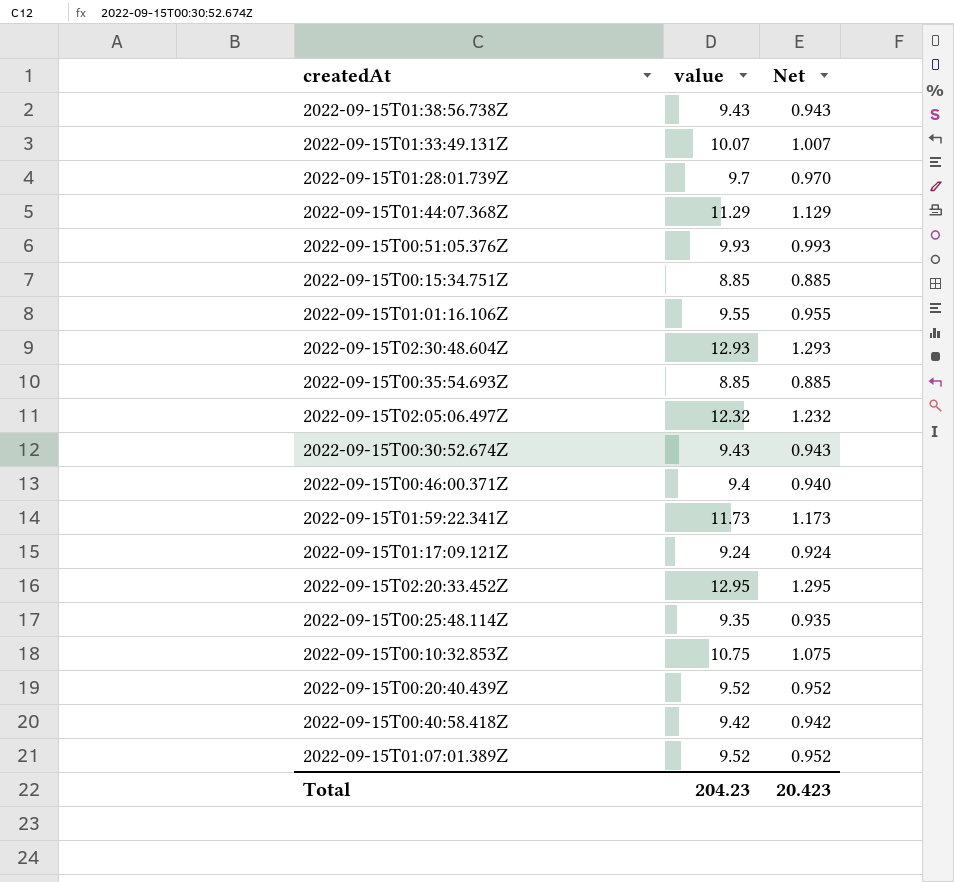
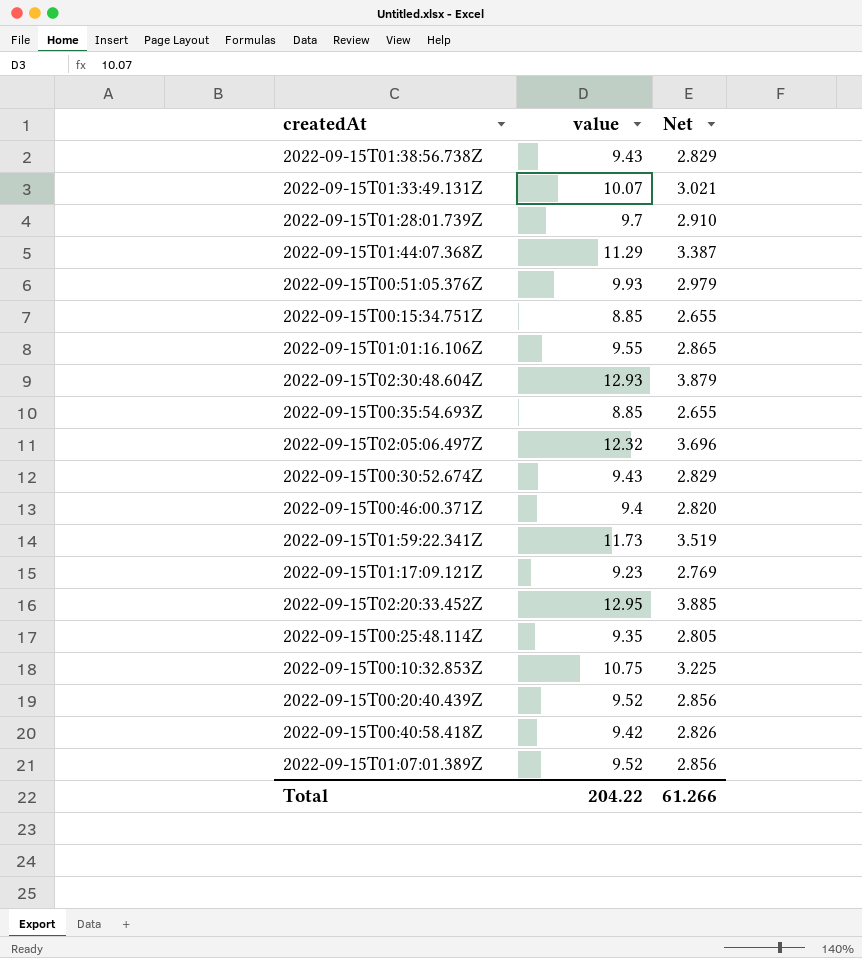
column Net | formula: [value] * 0.1 -> [value] * 0.3
2022-09-15T01:17:09.121Z | value: 9.24 -> 9.23
Total | value: 204.23 -> 204.22
Total | Net: 20.423 -> 61.266

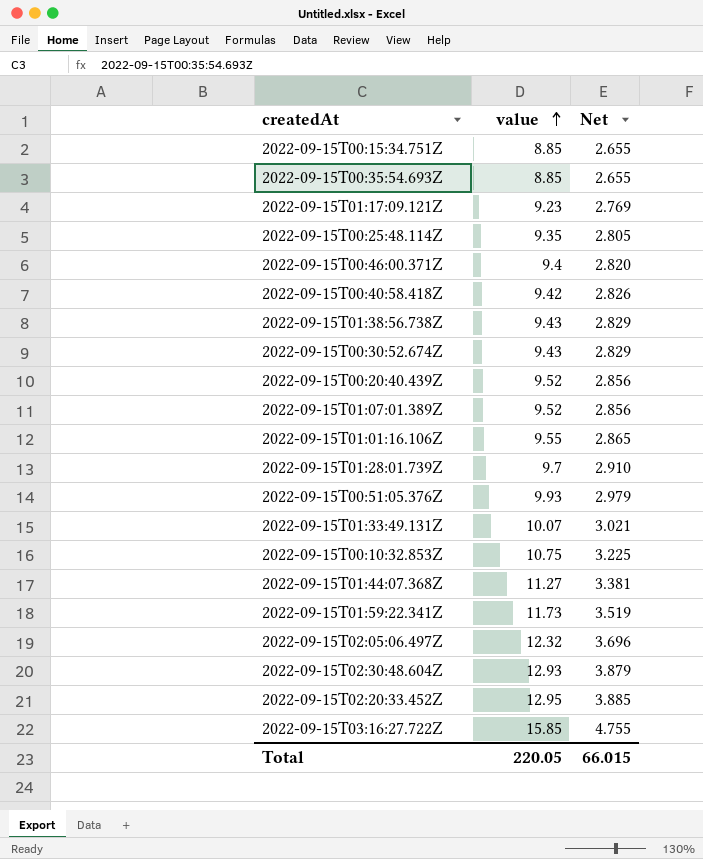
row order: none -> value ascending
2022-09-15T01:44:07.368Z | value: 11.29 -> 11.27
2022-09-15T01:44:07.368Z | Net: 3.387 -> 3.381
row 2022-09-15T03:16:27.722Z: none -> 15.85 | 4.755
Total | value: 204.22 -> 220.05
Total | Net: 61.266 -> 66.015

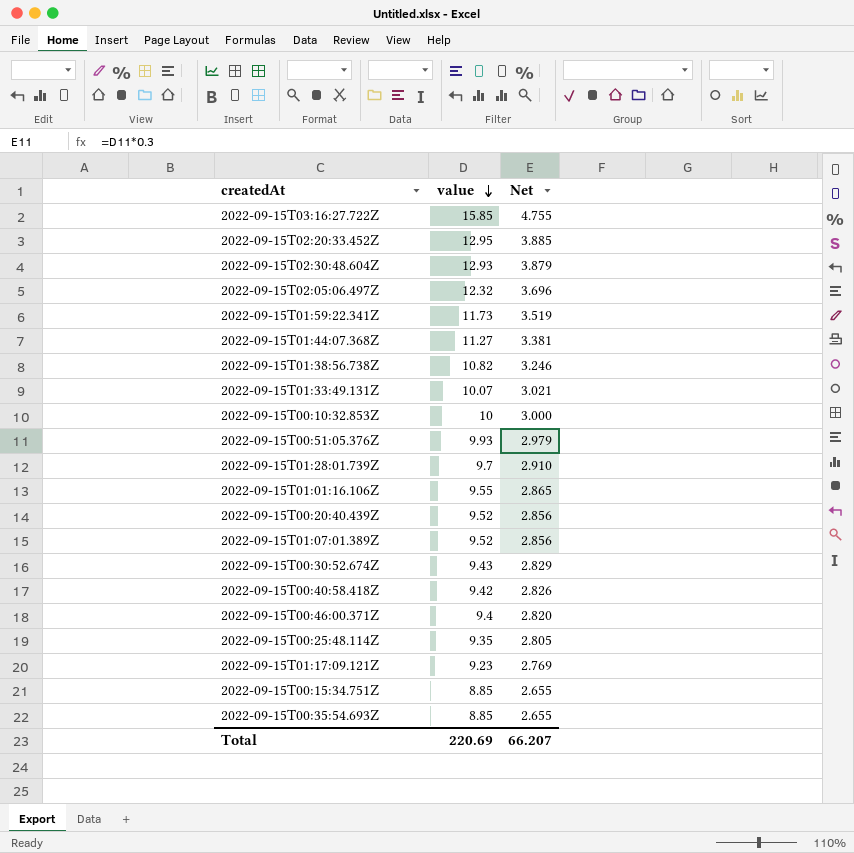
row order: value ascending -> value descending
2022-09-15T01:38:56.738Z | value: 9.43 -> 10.82
2022-09-15T01:38:56.738Z | Net: 2.829 -> 3.246
2022-09-15T00:10:32.853Z | value: 10.75 -> 10
2022-09-15T00:10:32.853Z | Net: 3.225 -> 3.000
Total | value: 220.05 -> 220.69
Total | Net: 66.015 -> 66.207

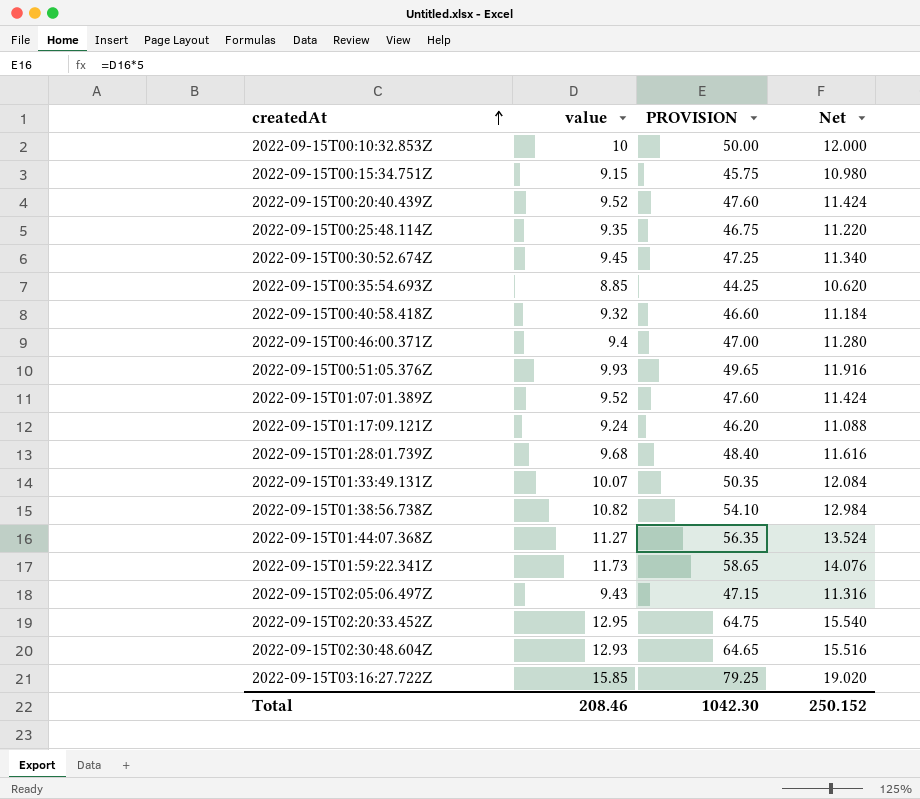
row order: value descending -> createdAt ascending
column PROVISION | formula: none -> [value] * 5
column Net | formula: [value] * 0.3 -> [value] * 1.2
row 2022-09-15T01:01:16.106Z: 9.55 | 2.865 -> none
2022-09-15T00:15:34.751Z | value: 8.85 -> 9.15
2022-09-15T00:30:52.674Z | value: 9.43 -> 9.45
2022-09-15T00:40:58.418Z | value: 9.42 -> 9.32
2022-09-15T01:17:09.121Z | value: 9.23 -> 9.24
2022-09-15T01:28:01.739Z | value: 9.7 -> 9.68
2022-09-15T02:05:06.497Z | value: 12.32 -> 9.43
Total | value: 220.69 -> 208.46
Total | Net: 66.207 -> 250.152

